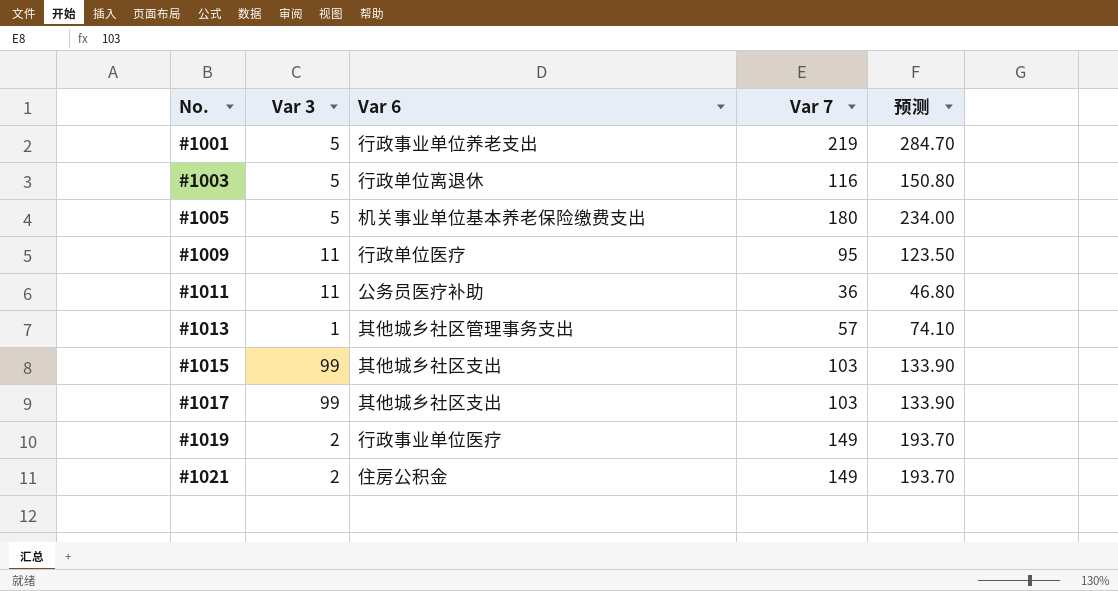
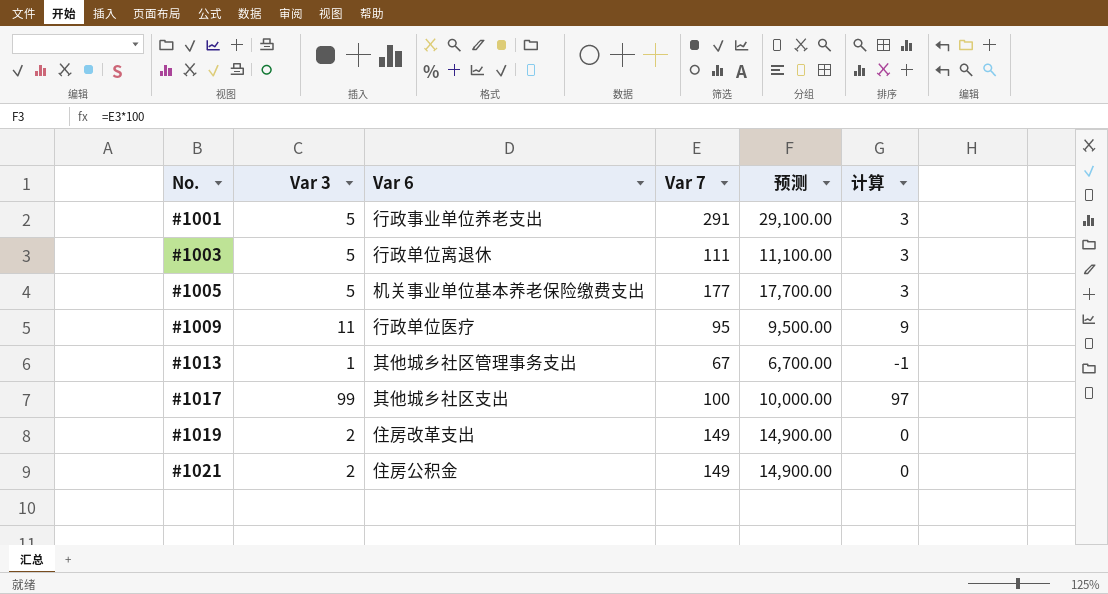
column 预测 | formula: [Var 7] * 1.3 -> [Var 7] * 100
column 计算 | formula: none -> [Var 3] - 2
row #1011: 11 | 公务员医疗补助 | 36 | 46.80 -> none
row #1015: 99 | 其他城乡社区支出 | 103 | 133.90 -> none
#1001 | Var 7: 219 -> 291
#1003 | Var 7: 116 -> 111
#1005 | Var 7: 180 -> 177
#1013 | Var 7: 57 -> 67
#1017 | Var 7: 103 -> 100
#1019 | Var 6: 行政事业单位医疗 -> 住房改革支出

